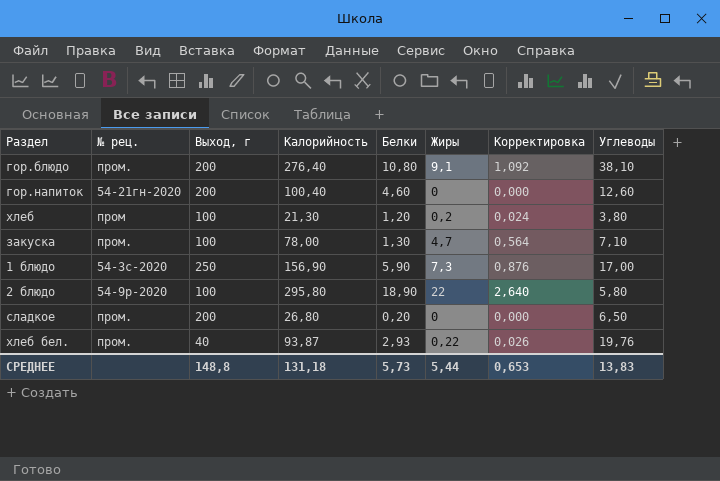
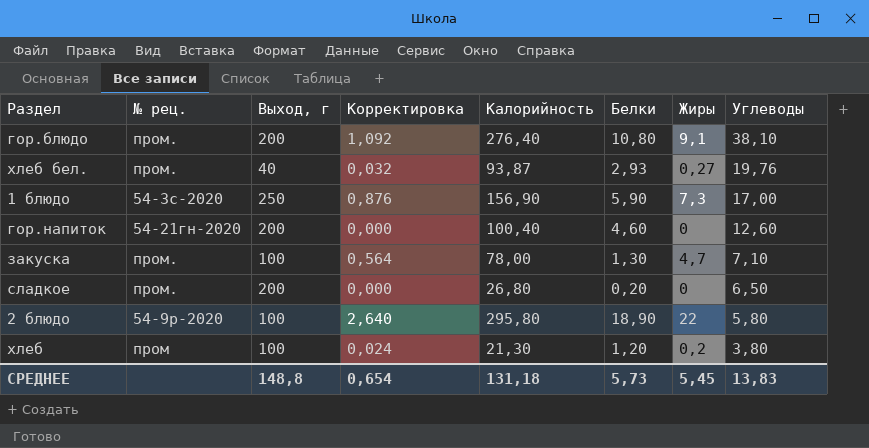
row order: none -> Углеводы descending
column Корректировка | position: 7 -> 4
хлеб бел. | Корректировка: 0,026 -> 0,032
хлеб бел. | Жиры: 0,22 -> 0,27
СРЕДНЕЕ | Корректировка: 0,653 -> 0,654
СРЕДНЕЕ | Жиры: 5,44 -> 5,45

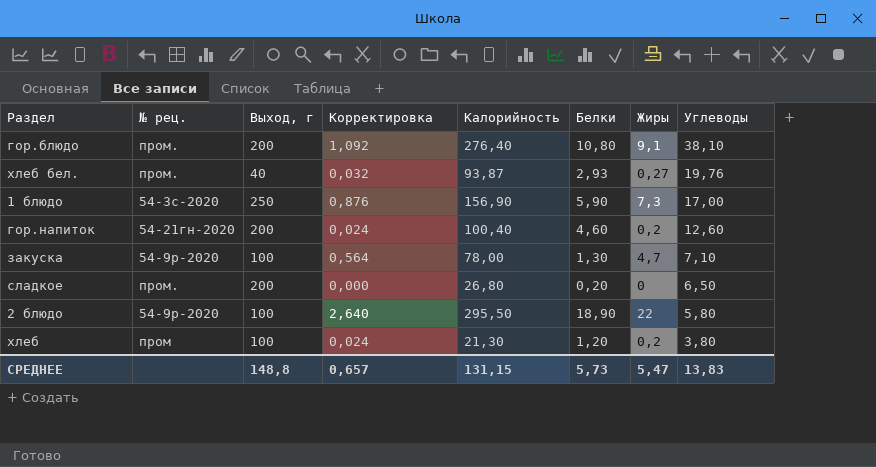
гор.напиток | Корректировка: 0,000 -> 0,024
гор.напиток | Жиры: 0 -> 0,2
закуска | № рец.: пром. -> 54-9р-2020
2 блюдо | Калорийность: 295,80 -> 295,50
СРЕДНЕЕ | Корректировка: 0,654 -> 0,657
СРЕДНЕЕ | Калорийность: 131,18 -> 131,15
СРЕДНЕЕ | Жиры: 5,45 -> 5,47

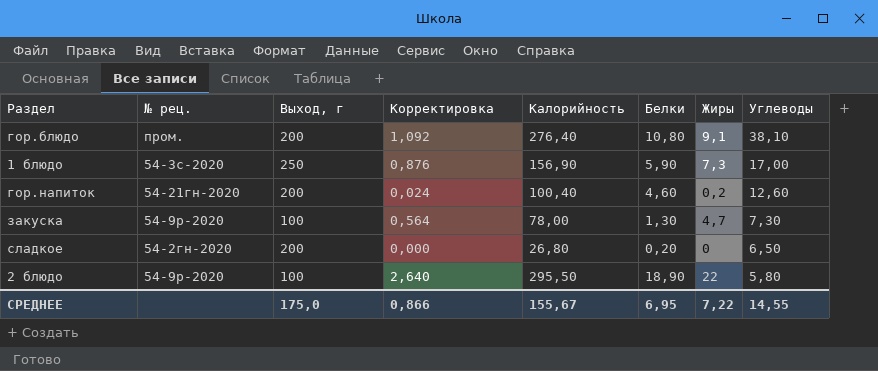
row хлеб бел.: пром. | 40 | 0,032 | 93,87 | 2,93 | 0,27 | 19,76 -> none
row хлеб: пром | 100 | 0,024 | 21,30 | 1,20 | 0,2 | 3,80 -> none
закуска | Углеводы: 7,10 -> 7,30
сладкое | № рец.: пром. -> 54-2гн-2020
СРЕДНЕЕ | Выход, г: 148,8 -> 175,0
СРЕДНЕЕ | Корректировка: 0,657 -> 0,866
СРЕДНЕЕ | Калорийность: 131,15 -> 155,67
СРЕДНЕЕ | Белки: 5,73 -> 6,95
СРЕДНЕЕ | Жиры: 5,47 -> 7,22
СРЕДНЕЕ | Углеводы: 13,83 -> 14,55

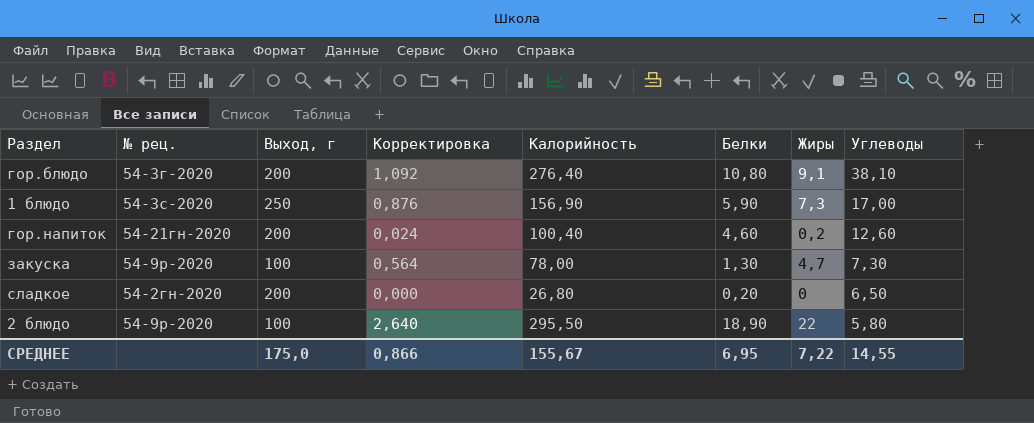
гор.блюдо | № рец.: пром. -> 54-3г-2020

